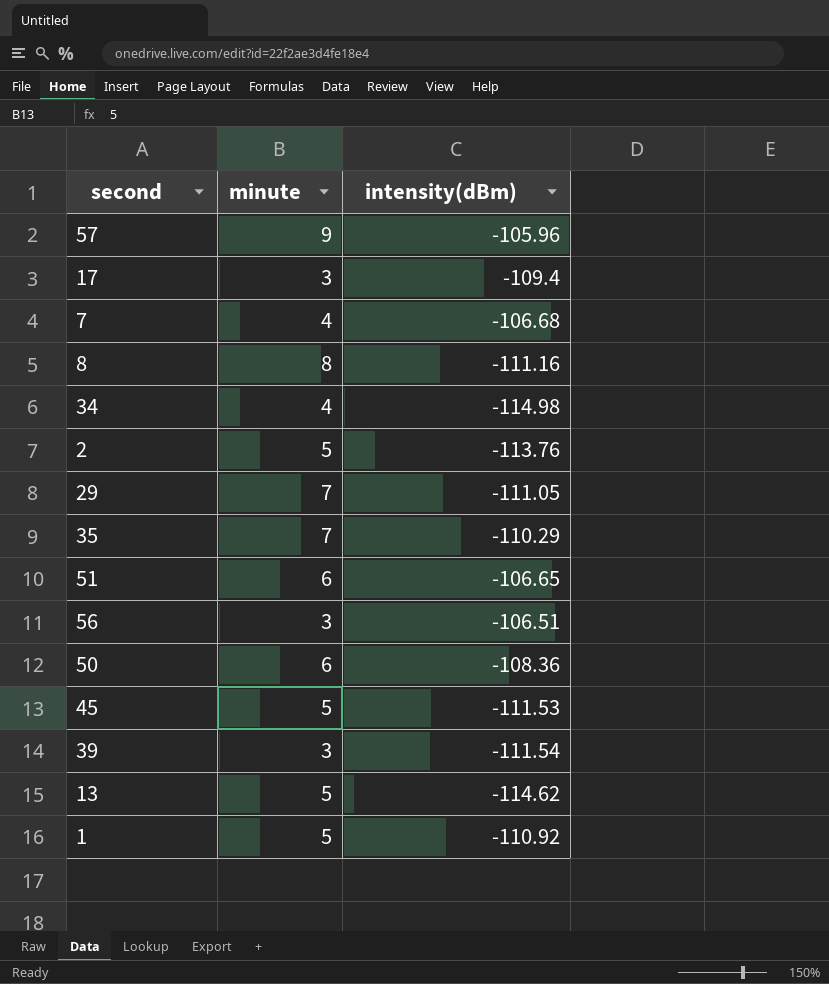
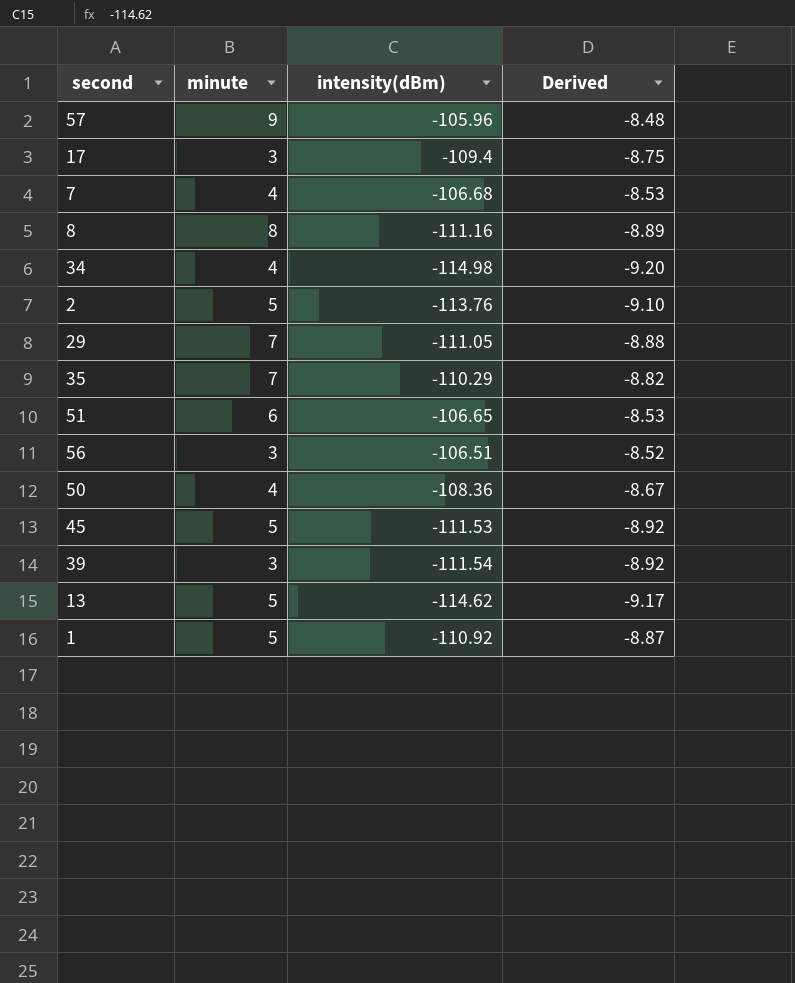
column Derived | formula: none -> [intensity(dBm)] * 0.08
50 | minute: 6 -> 4

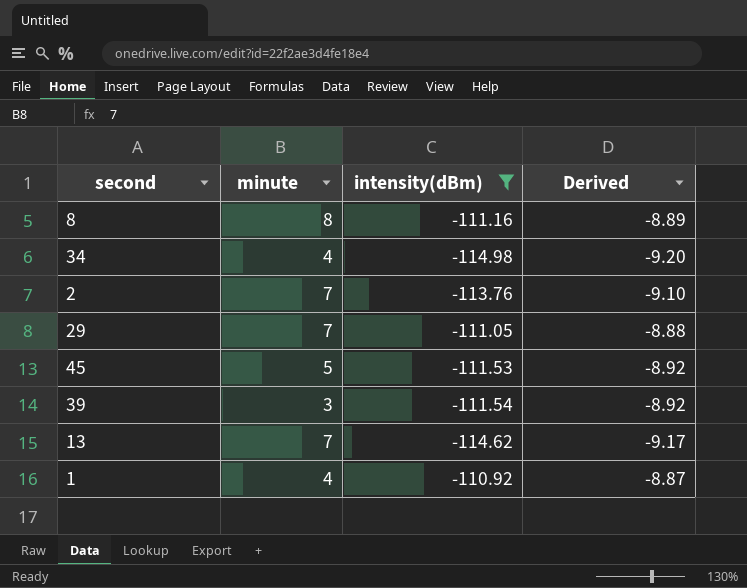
filter: none -> intensity(dBm) <= -110.92
2 | minute: 5 -> 7
13 | minute: 5 -> 7
1 | minute: 5 -> 4

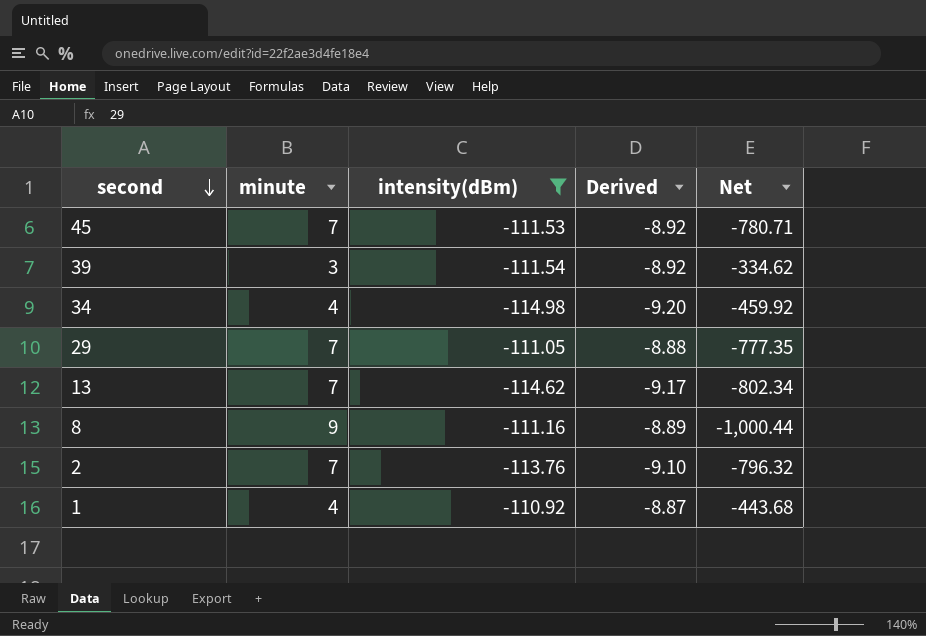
row order: none -> second descending
column Net | formula: none -> [minute] * [intensity(dBm)]
45 | minute: 5 -> 7
8 | minute: 8 -> 9

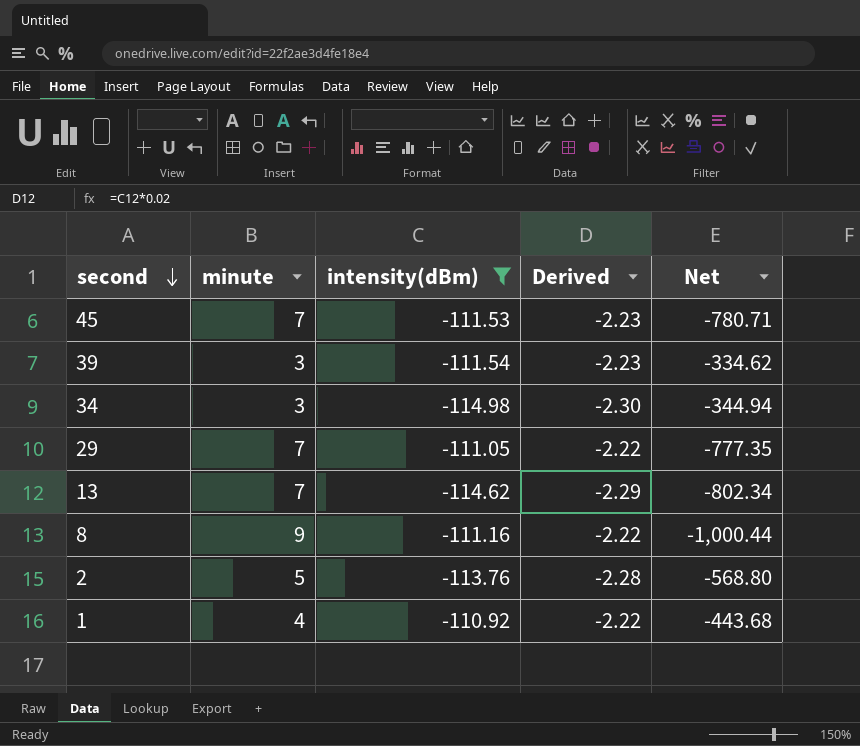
column Derived | formula: [intensity(dBm)] * 0.08 -> [intensity(dBm)] * 0.02
34 | minute: 4 -> 3
34 | Net: -459.92 -> -344.94
2 | minute: 7 -> 5
2 | Net: -796.32 -> -568.80

